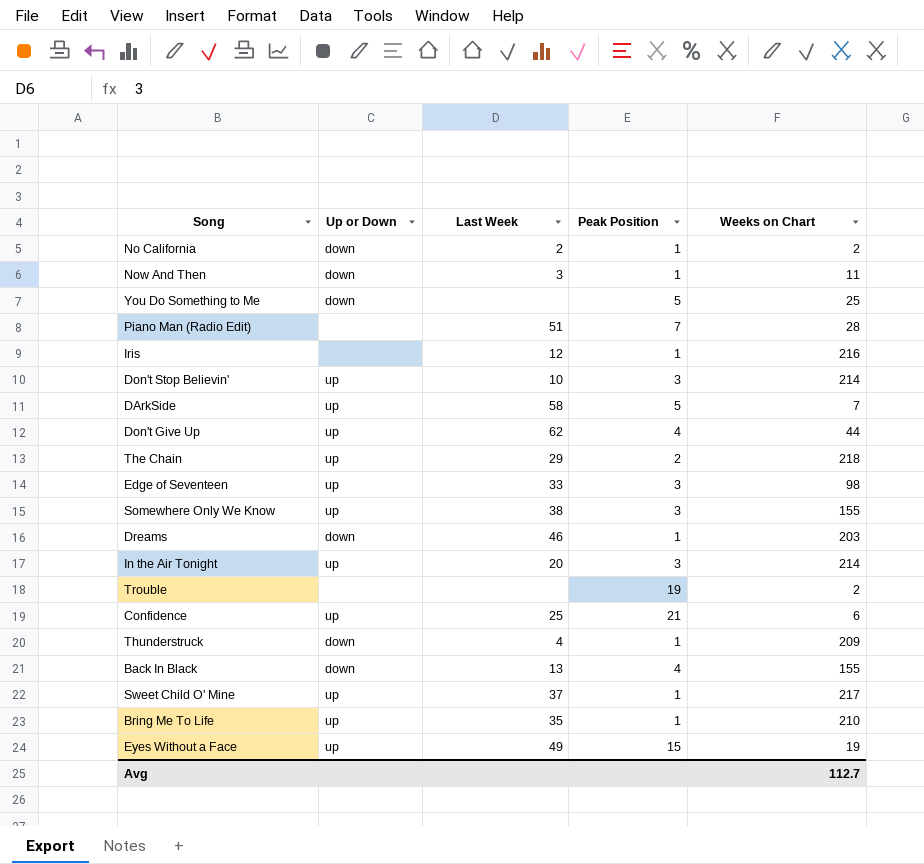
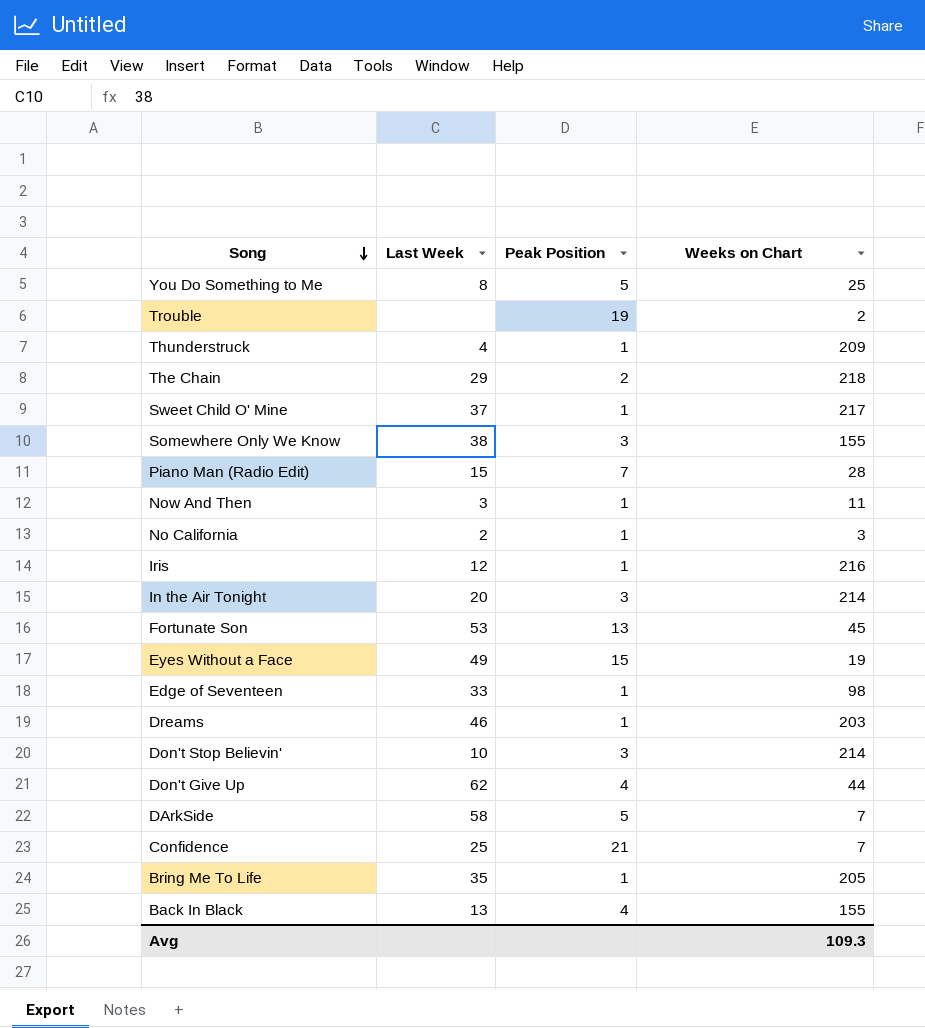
row order: none -> Song descending
column Up or Down | position: 2 -> none
You Do Something to Me | Last Week: none -> 8
Piano Man (Radio Edit) | Last Week: 51 -> 15
No California | Weeks on Chart: 2 -> 3
row Fortunate Son: none -> 53 | 13 | 45
Edge of Seventeen | Peak Position: 3 -> 1
Confidence | Weeks on Chart: 6 -> 7
Bring Me To Life | Weeks on Chart: 210 -> 205
Avg | Weeks on Chart: 112.7 -> 109.3

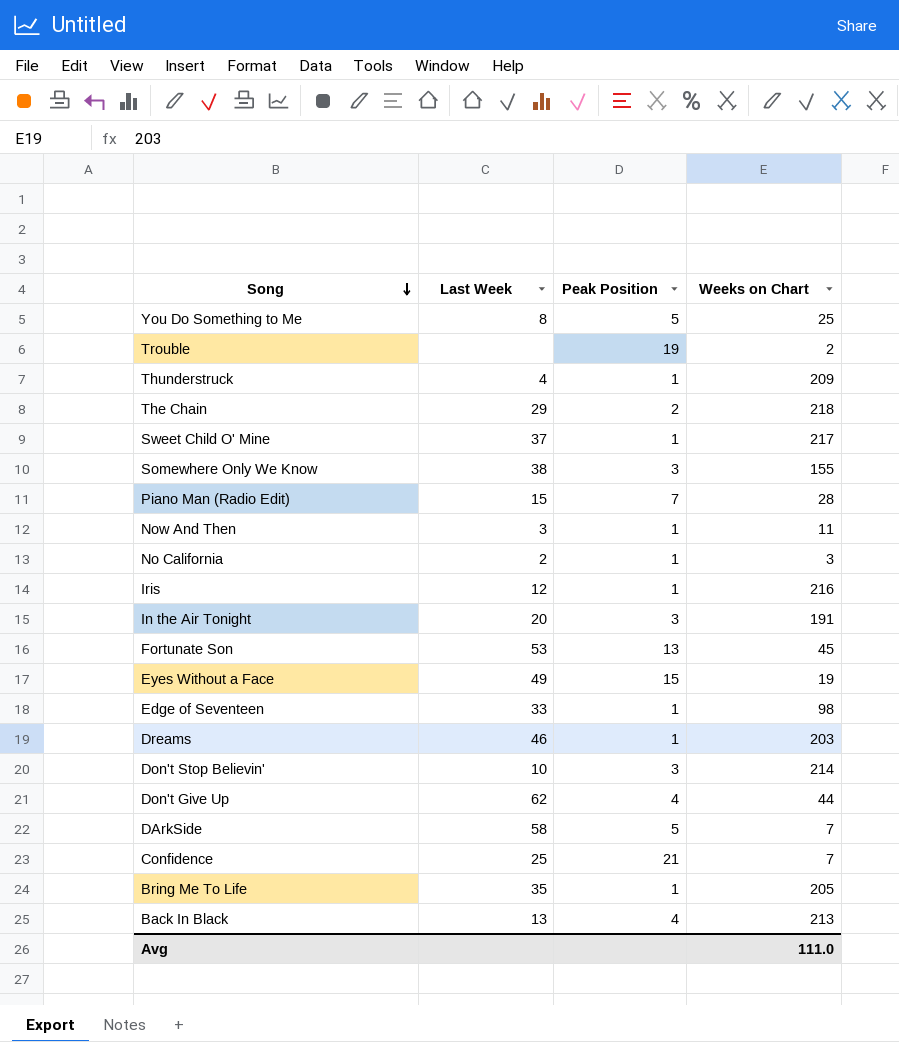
In the Air Tonight | Weeks on Chart: 214 -> 191
Back In Black | Weeks on Chart: 155 -> 213
Avg | Weeks on Chart: 109.3 -> 111.0

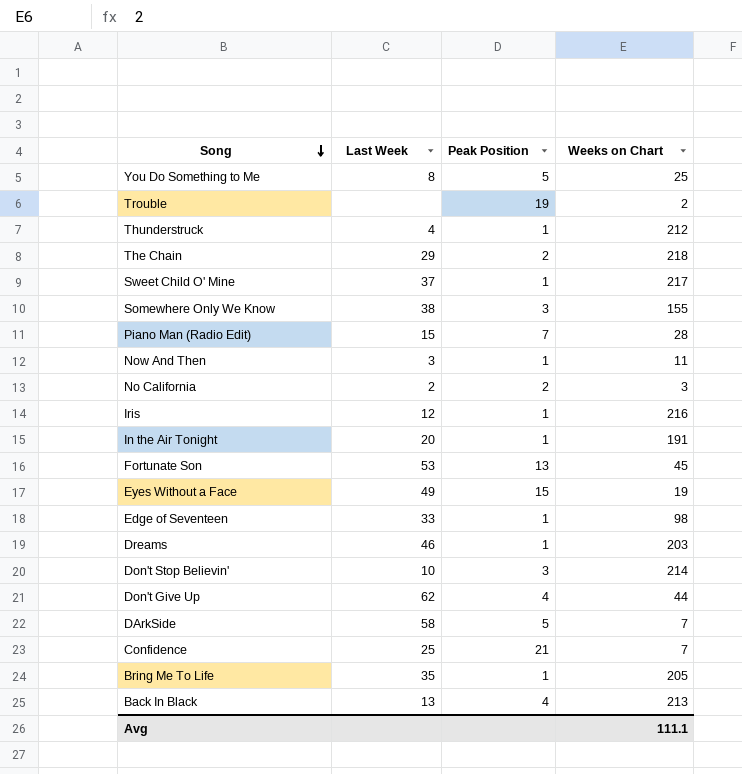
Thunderstruck | Weeks on Chart: 209 -> 212
No California | Peak Position: 1 -> 2
In the Air Tonight | Peak Position: 3 -> 1
Avg | Weeks on Chart: 111.0 -> 111.1

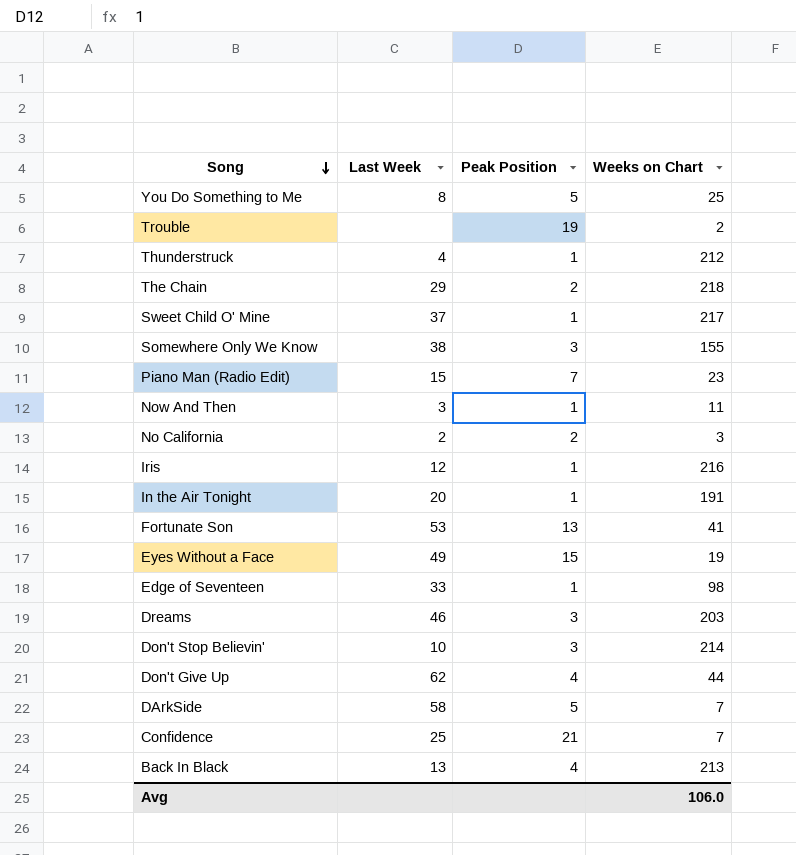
row Bring Me To Life: 35 | 1 | 205 -> none
Piano Man (Radio Edit) | Weeks on Chart: 28 -> 23
Fortunate Son | Weeks on Chart: 45 -> 41
Dreams | Peak Position: 1 -> 3
Avg | Weeks on Chart: 111.1 -> 106.0

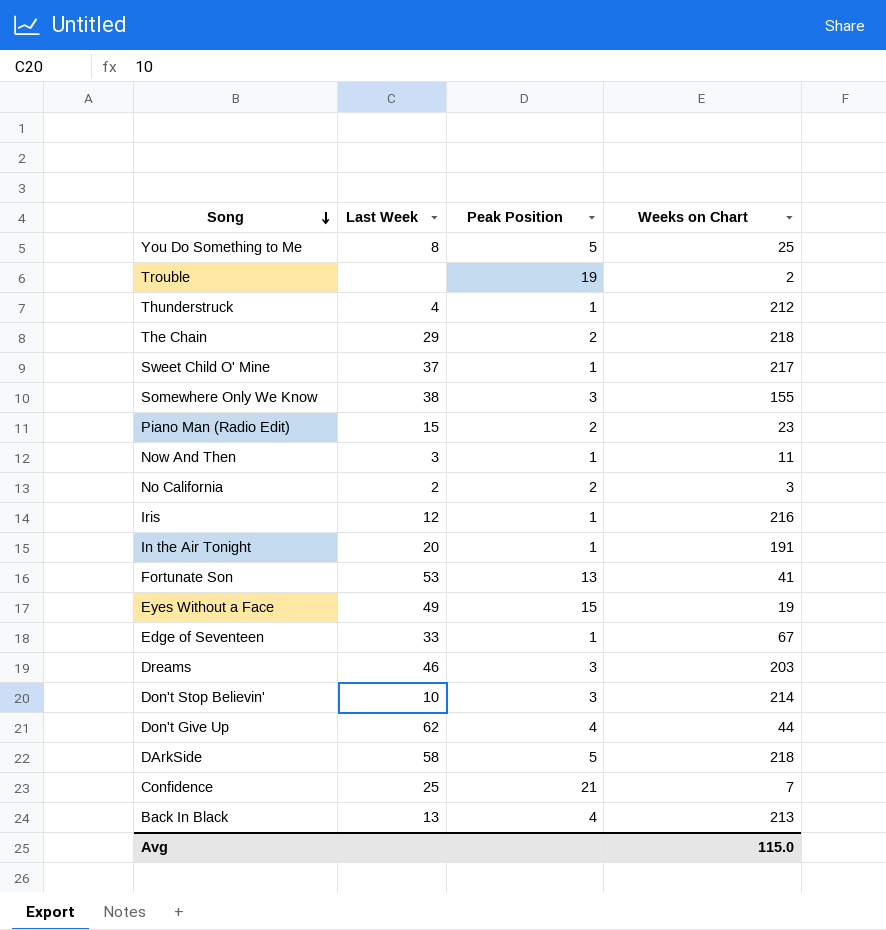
Piano Man (Radio Edit) | Peak Position: 7 -> 2
Edge of Seventeen | Weeks on Chart: 98 -> 67
DArkSide | Weeks on Chart: 7 -> 218
Avg | Weeks on Chart: 106.0 -> 115.0

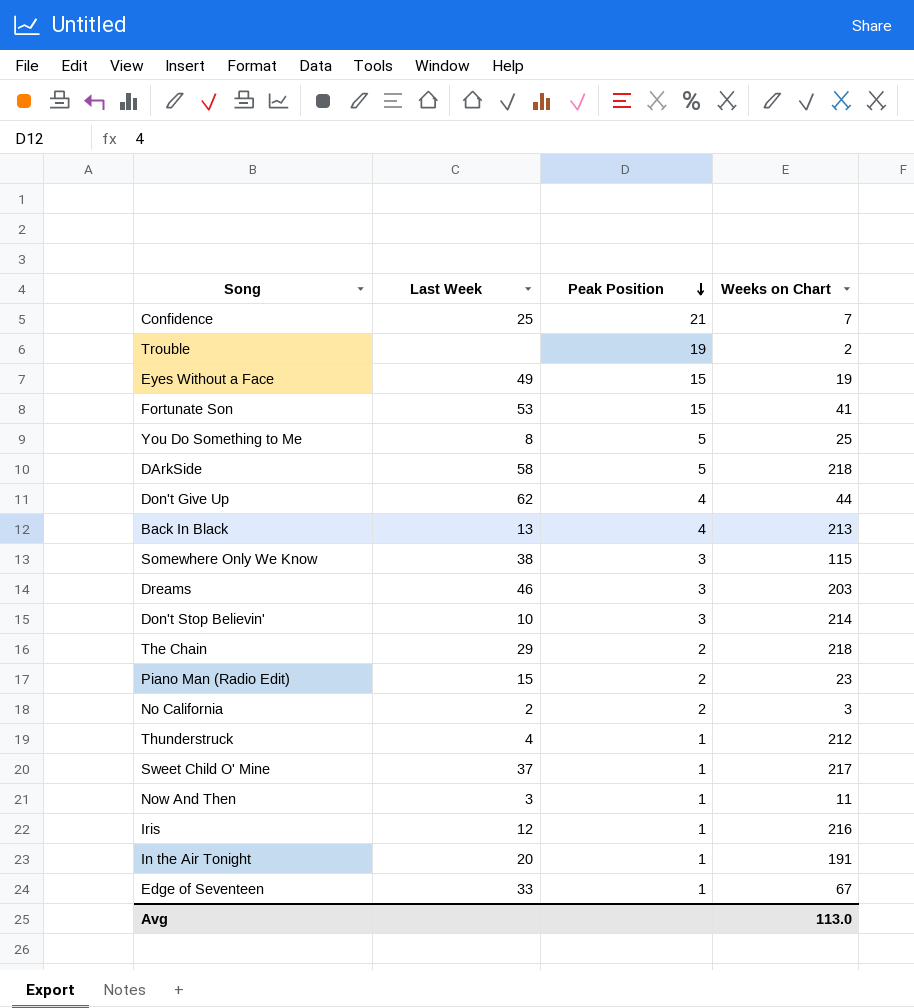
row order: Song descending -> Peak Position descending
Fortunate Son | Peak Position: 13 -> 15
Somewhere Only We Know | Weeks on Chart: 155 -> 115
Avg | Weeks on Chart: 115.0 -> 113.0

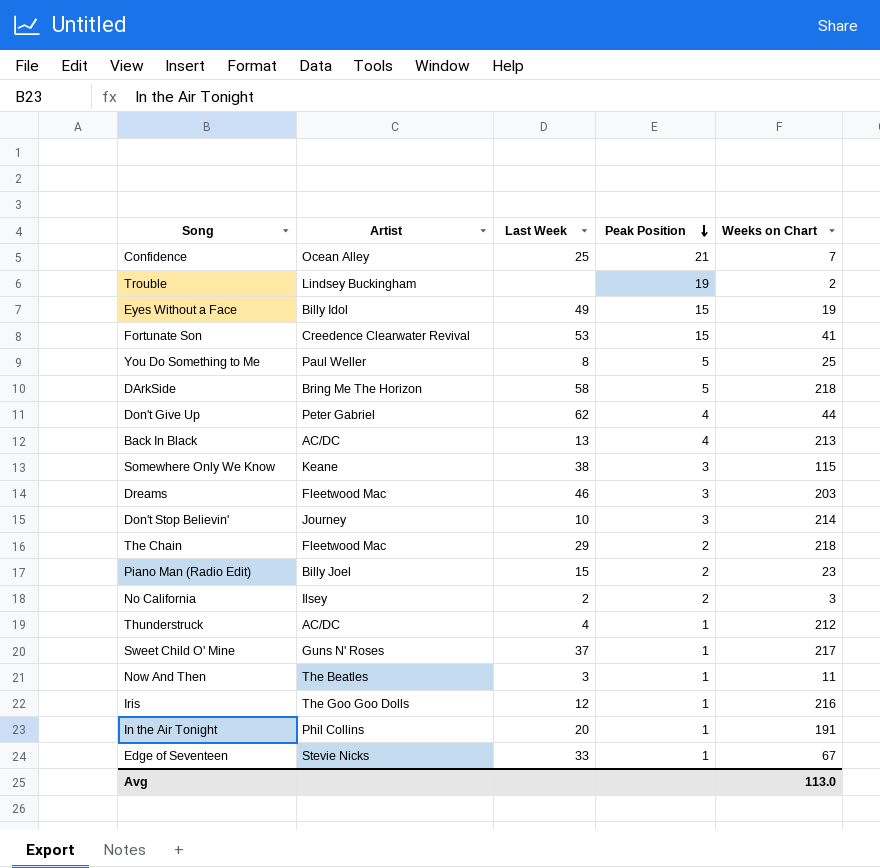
column Artist | position: none -> 2

